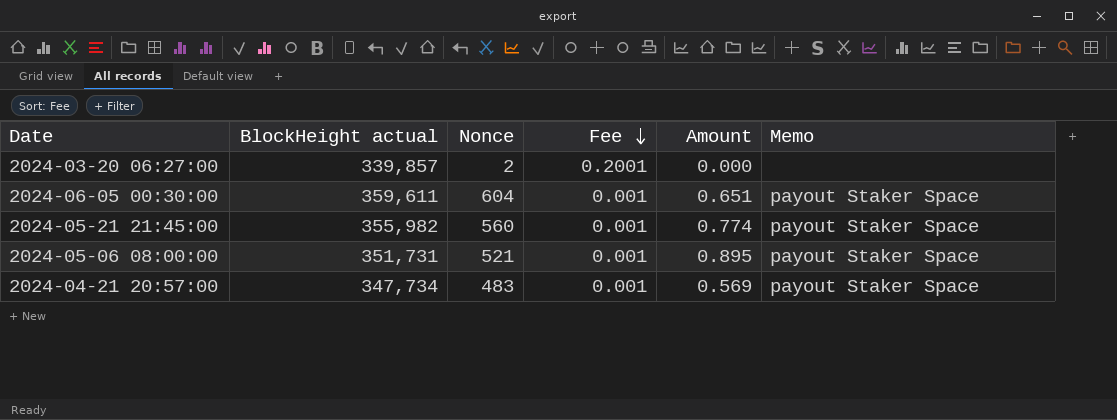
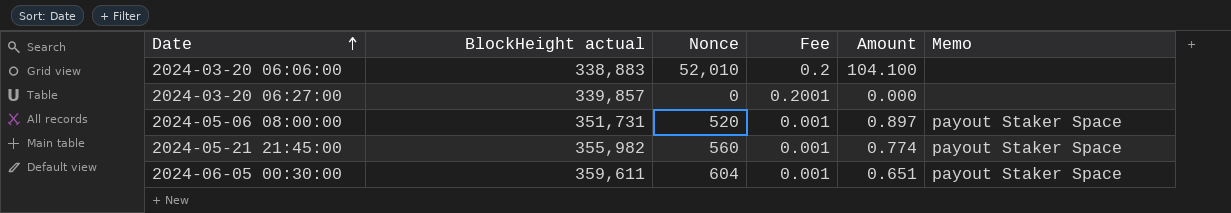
row order: Fee descending -> Date ascending
row 2024-04-21 20:57:00: 347,734 | 483 | 0.001 | 0.569 | payout Staker Space -> none
row 2024-03-20 06:06:00: none -> 338,883 | 52,010 | 0.2 | 104.100 | none
2024-03-20 06:27:00 | Nonce: 2 -> 0
2024-05-06 08:00:00 | Nonce: 521 -> 520
2024-05-06 08:00:00 | Amount: 0.895 -> 0.897

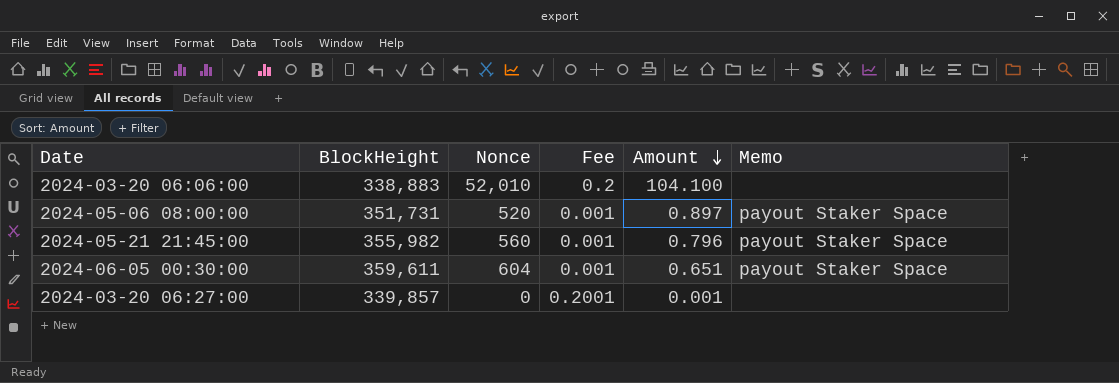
row order: Date ascending -> Amount descending
column name: BlockHeight actual -> BlockHeight
2024-05-21 21:45:00 | Amount: 0.774 -> 0.796
2024-03-20 06:27:00 | Amount: 0.000 -> 0.001

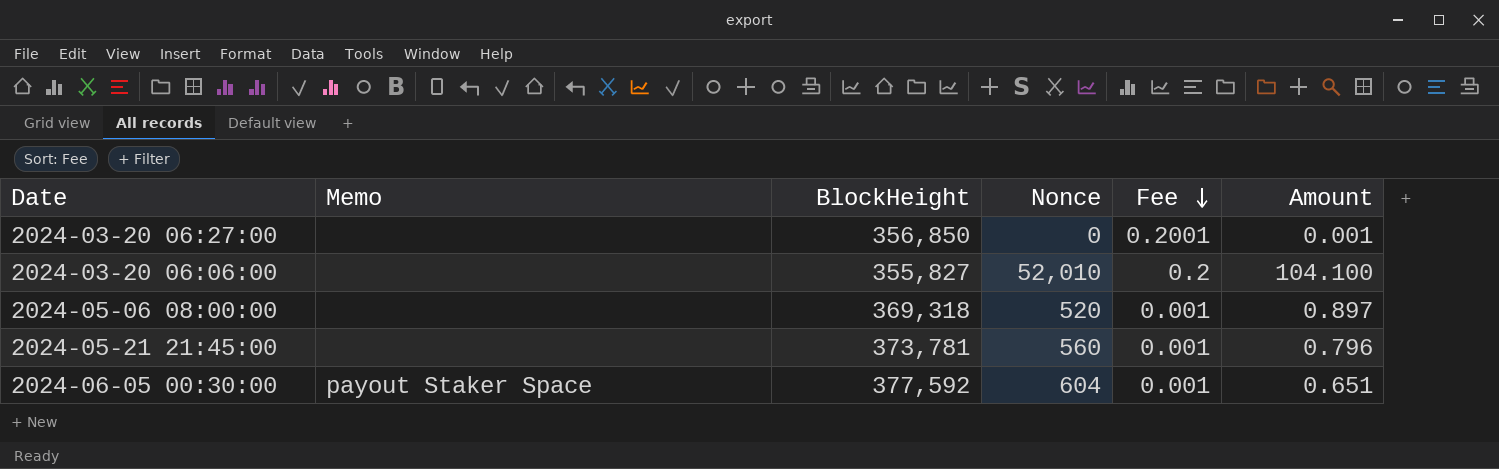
row order: Amount descending -> Fee descending
column Memo | position: 6 -> 2
2024-03-20 06:27:00 | BlockHeight: 339,857 -> 356,850
2024-03-20 06:06:00 | BlockHeight: 338,883 -> 355,827
2024-05-06 08:00:00 | Memo: payout Staker Space -> none
2024-05-06 08:00:00 | BlockHeight: 351,731 -> 369,318
2024-05-21 21:45:00 | Memo: payout Staker Space -> none
2024-05-21 21:45:00 | BlockHeight: 355,982 -> 373,781
2024-06-05 00:30:00 | BlockHeight: 359,611 -> 377,592

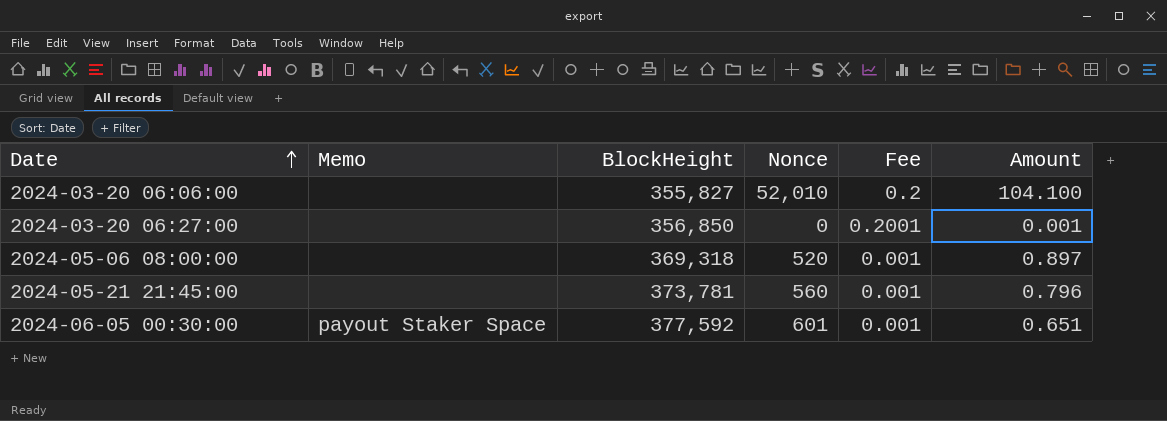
row order: Fee descending -> Date ascending
2024-06-05 00:30:00 | Nonce: 604 -> 601

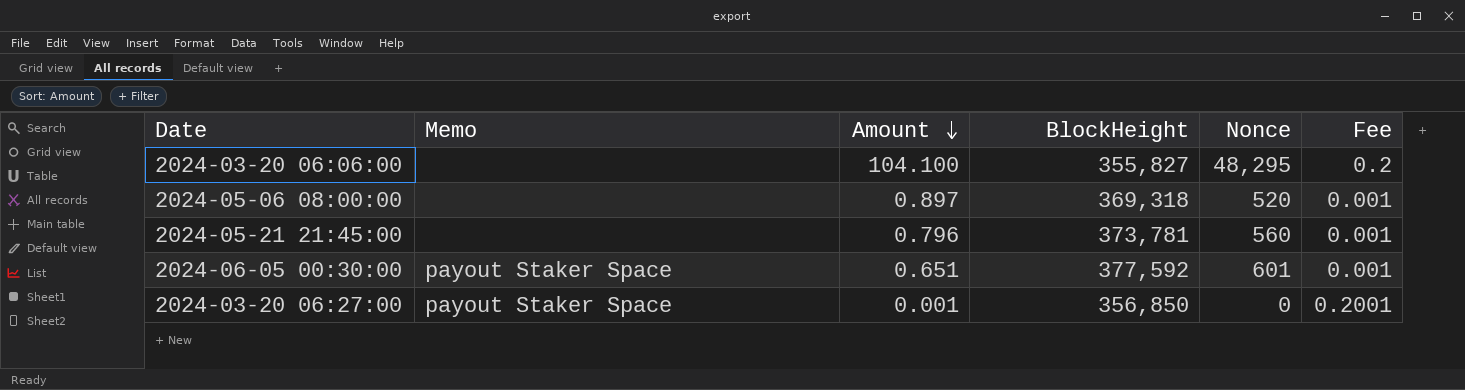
row order: Date ascending -> Amount descending
column Amount | position: 6 -> 3
2024-03-20 06:06:00 | Nonce: 52,010 -> 48,295
2024-03-20 06:27:00 | Memo: none -> payout Staker Space

